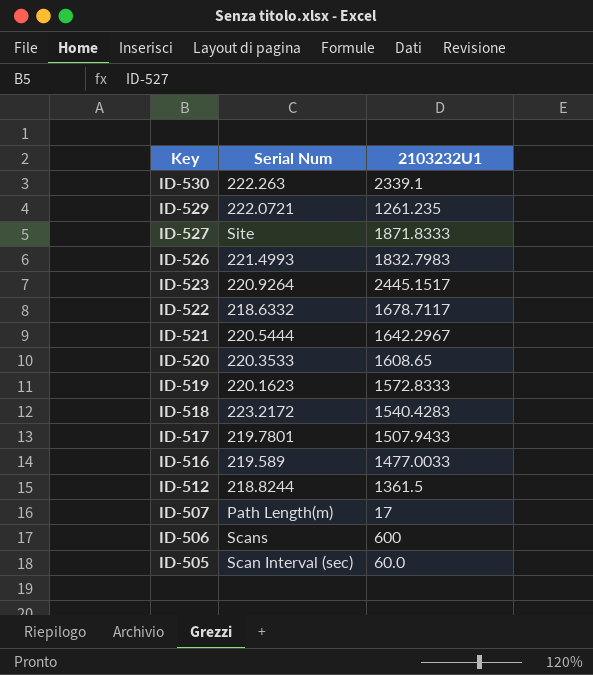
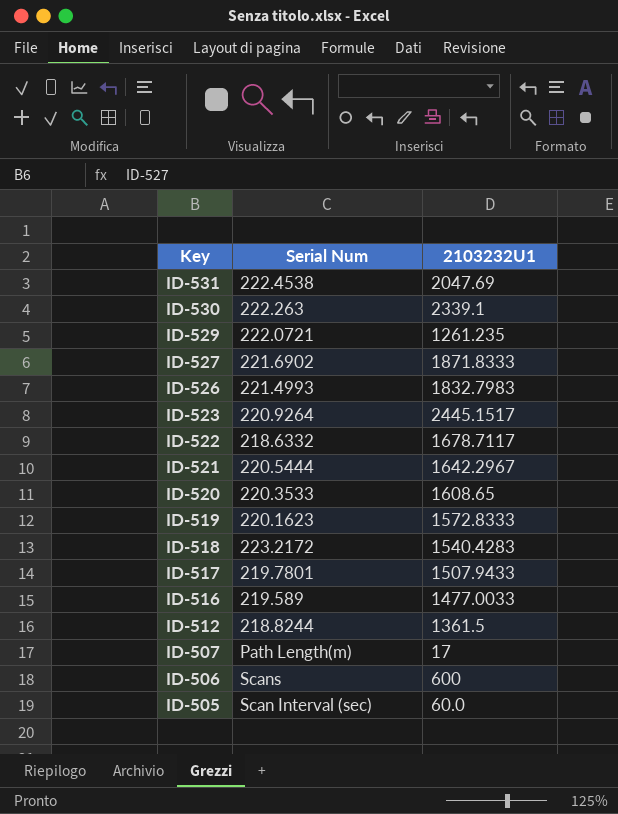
row ID-531: none -> 222.4538 | 2047.69
ID-527 | Serial Num: Site -> 221.6902

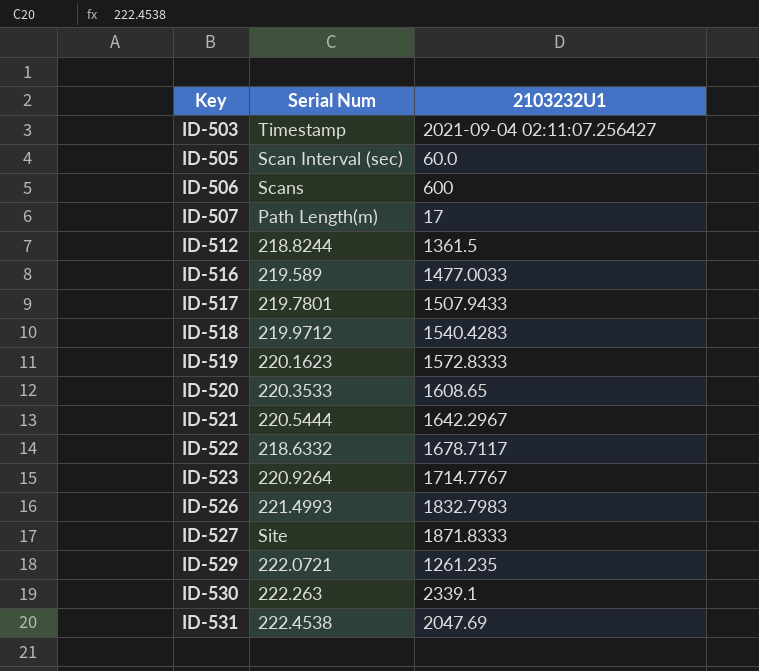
row order: Key descending -> Key ascending
row ID-503: none -> Timestamp | 2021-09-04 02:11:07.256427
ID-518 | Serial Num: 223.2172 -> 219.9712
ID-523 | 2103232U1: 2445.1517 -> 1714.7767
ID-527 | Serial Num: 221.6902 -> Site

